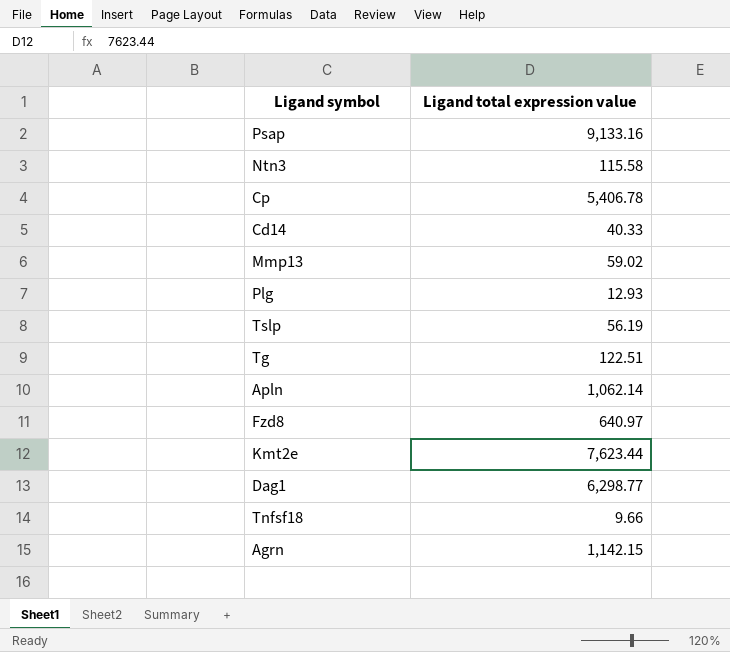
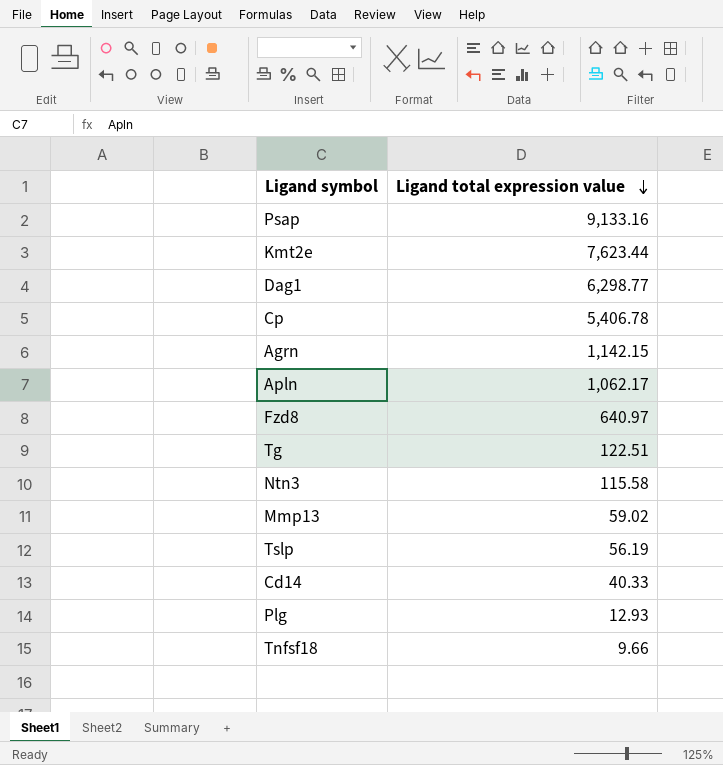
row order: none -> Ligand total expression value descending
Apln | Ligand total expression value: 1,062.14 -> 1,062.17

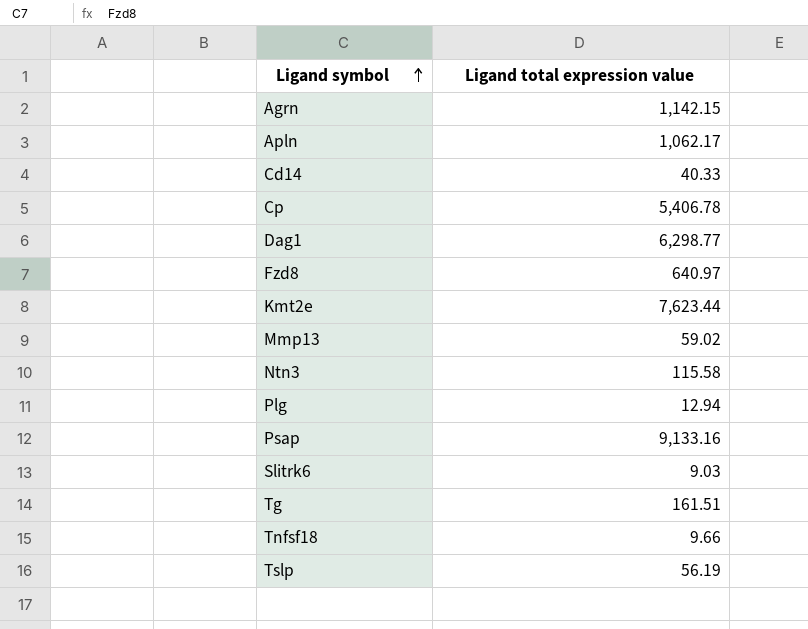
row order: Ligand total expression value descending -> Ligand symbol ascending
Plg | Ligand total expression value: 12.93 -> 12.94
row Slitrk6: none -> 9.03
Tg | Ligand total expression value: 122.51 -> 161.51

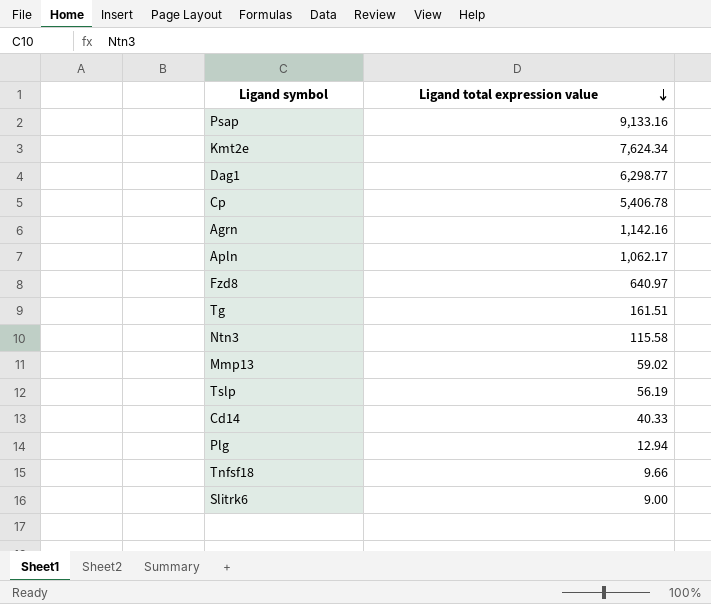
row order: Ligand symbol ascending -> Ligand total expression value descending
Kmt2e | Ligand total expression value: 7,623.44 -> 7,624.34
Agrn | Ligand total expression value: 1,142.15 -> 1,142.16
Slitrk6 | Ligand total expression value: 9.03 -> 9.00

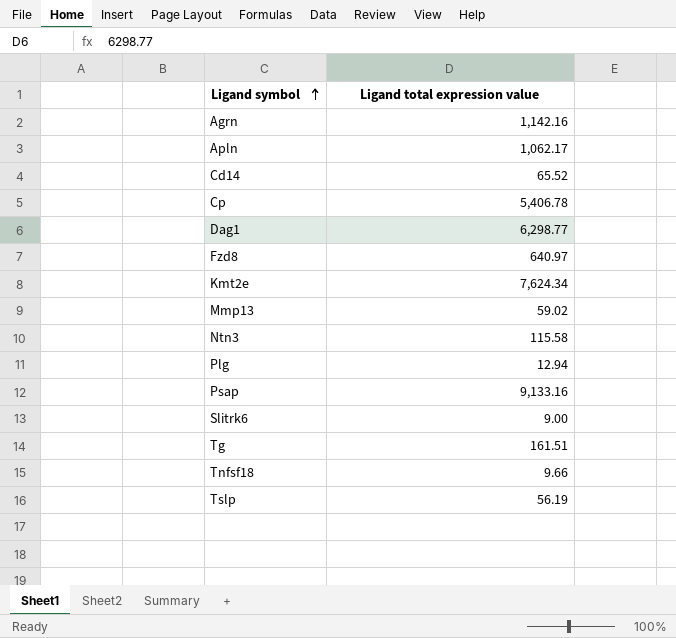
row order: Ligand total expression value descending -> Ligand symbol ascending
Cd14 | Ligand total expression value: 40.33 -> 65.52

